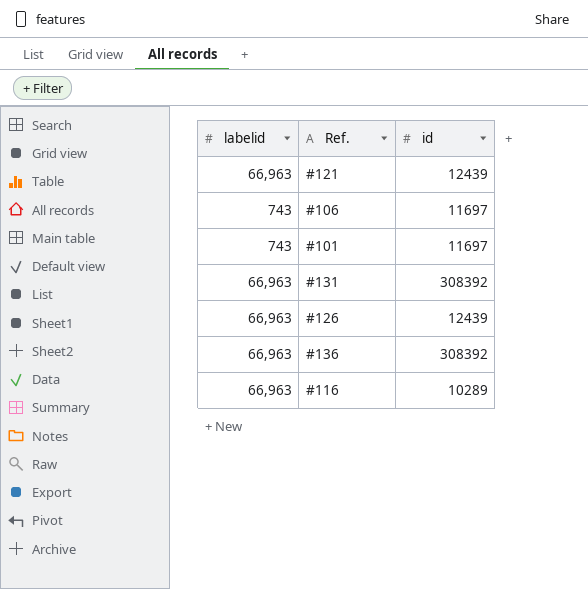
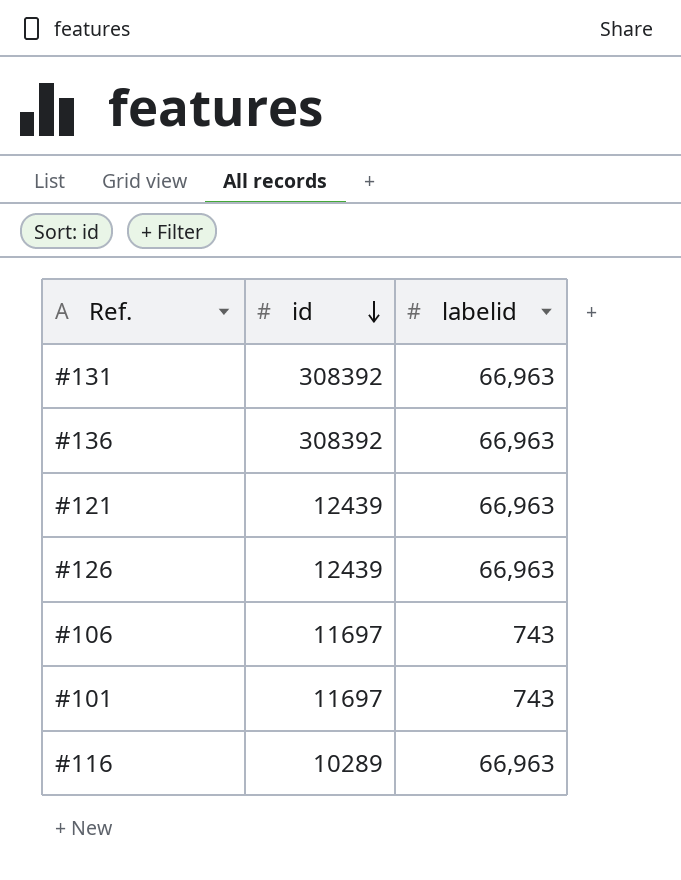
row order: none -> id descending
column labelid | position: 1 -> 3

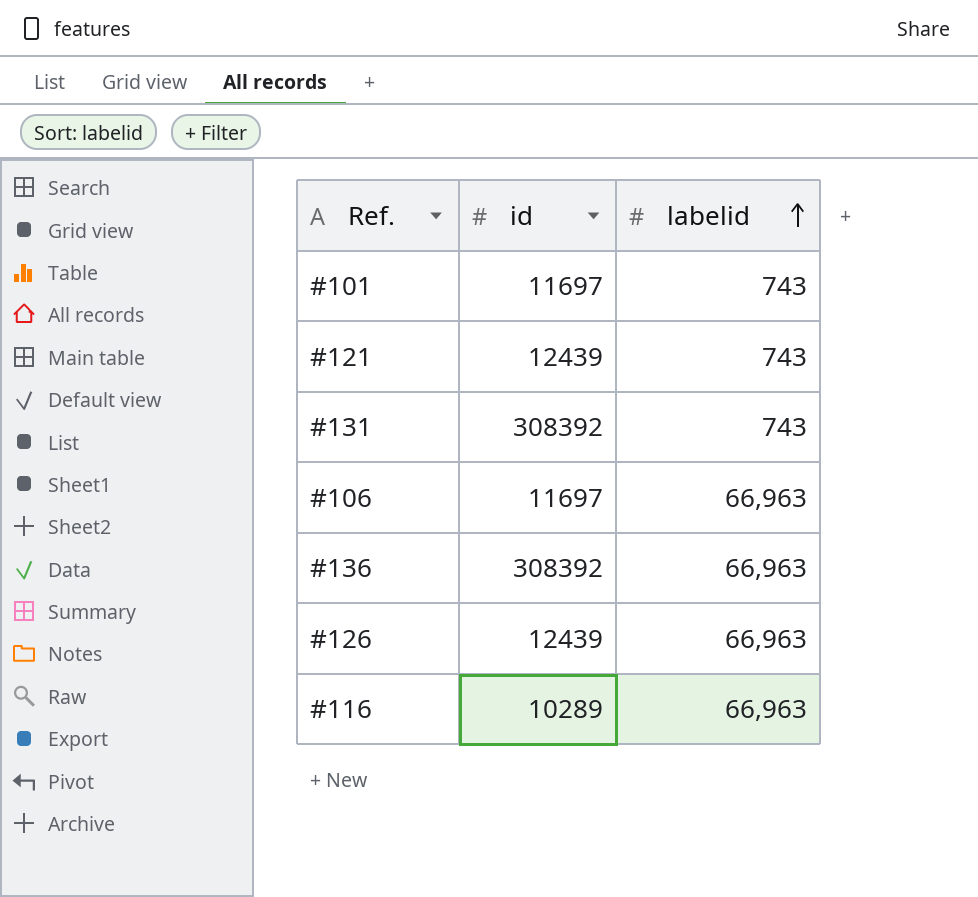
row order: id descending -> labelid ascending
#121 | labelid: 66,963 -> 743
#131 | labelid: 66,963 -> 743
#106 | labelid: 743 -> 66,963

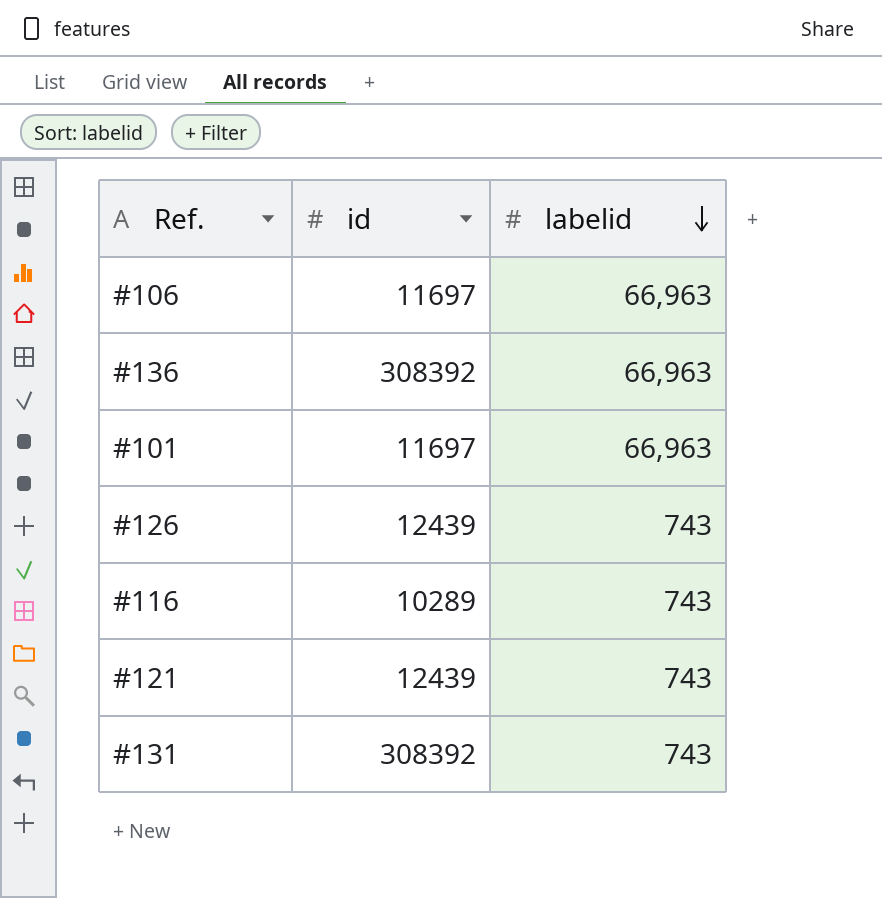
row order: labelid ascending -> labelid descending
#101 | labelid: 743 -> 66,963
#126 | labelid: 66,963 -> 743
#116 | labelid: 66,963 -> 743

